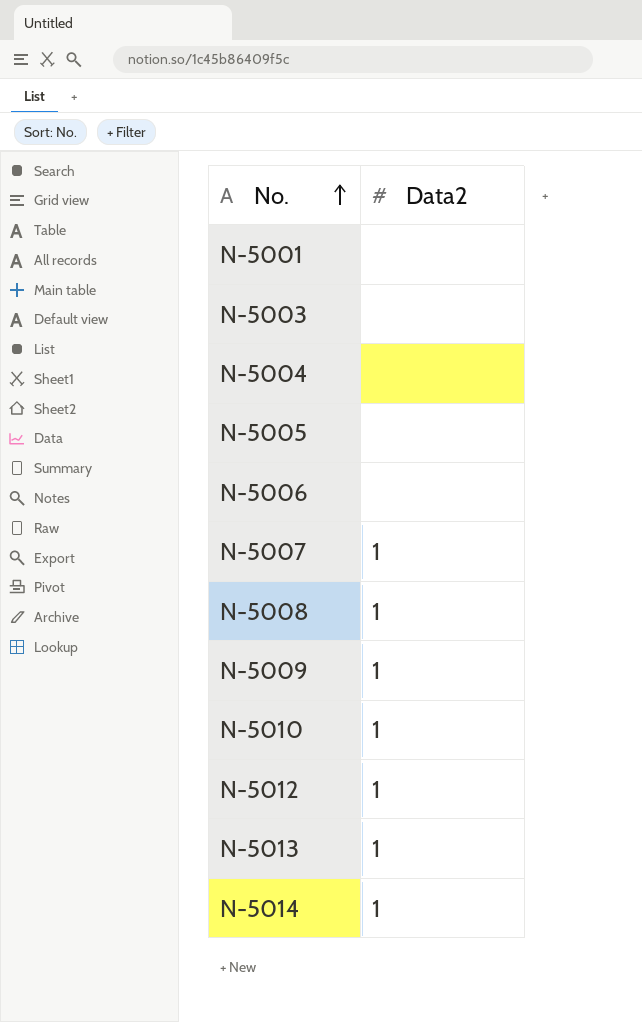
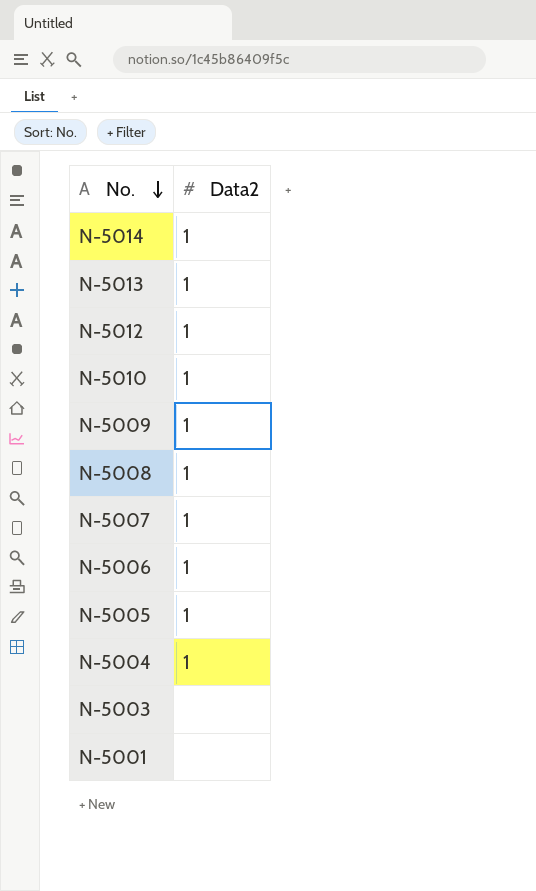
row order: No. ascending -> No. descending
N-5006 | Data2: none -> 1
N-5005 | Data2: none -> 1
N-5004 | Data2: none -> 1

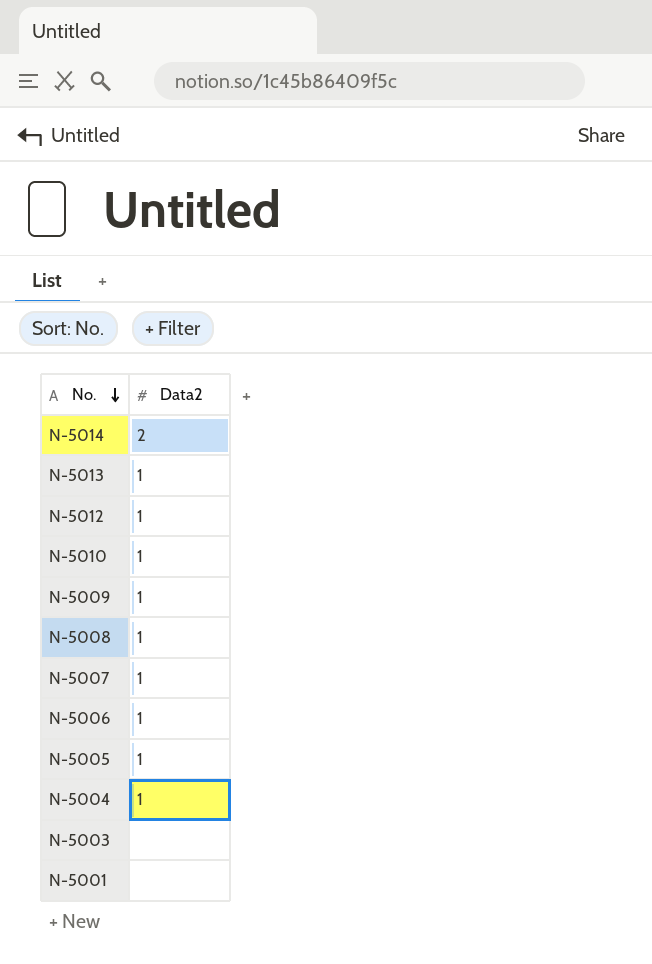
N-5014 | Data2: 1 -> 2

